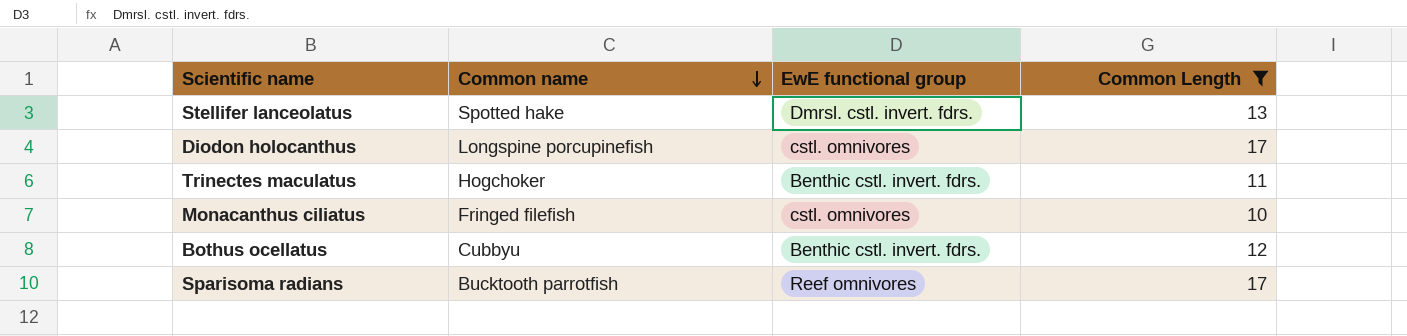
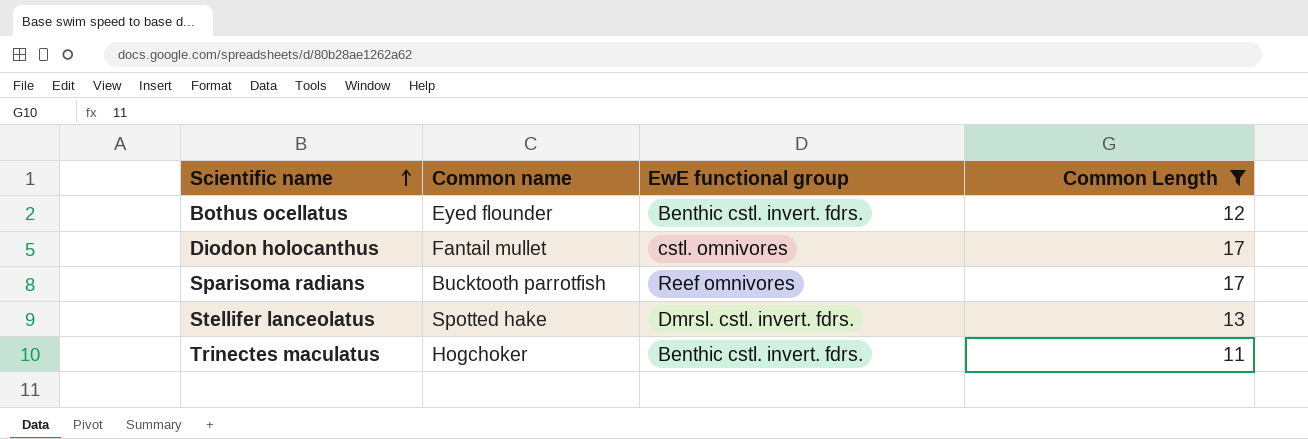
row order: Common name descending -> Scientific name ascending
row Monacanthus ciliatus: Fringed filefish | cstl. omnivores | 10 -> none
Bothus ocellatus | Common name: Cubbyu -> Eyed flounder
Diodon holocanthus | Common name: Longspine porcupinefish -> Fantail mullet

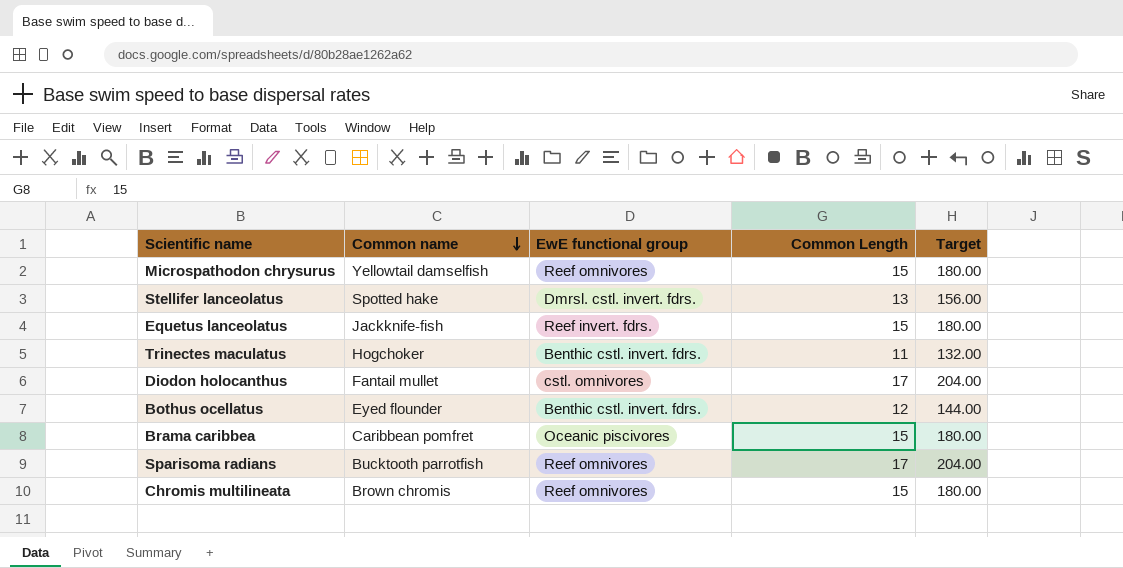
filter: Common Length != 15 -> none
row order: Scientific name ascending -> Common name descending
column Target | formula: none -> [Common Length] * 12

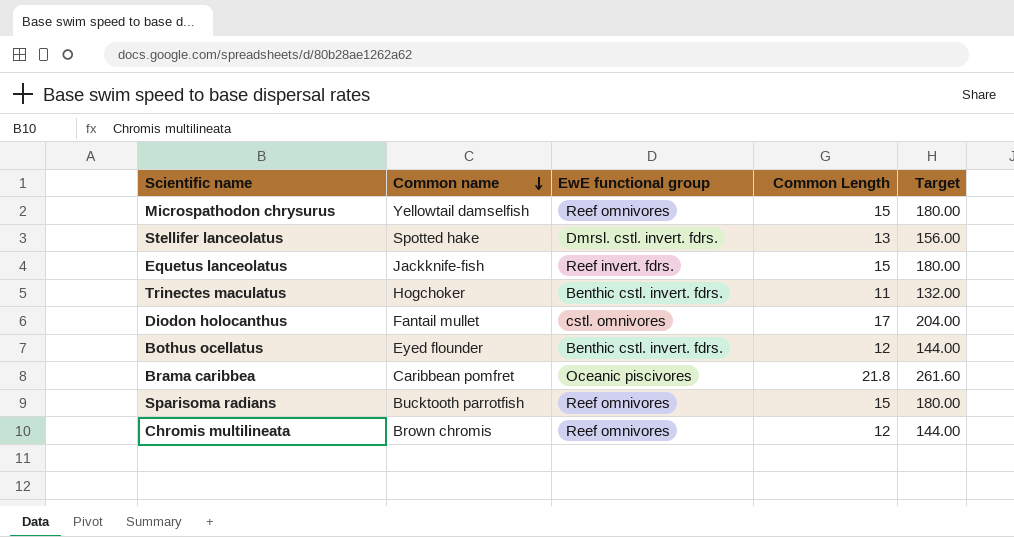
Brama caribbea | Common Length: 15 -> 21.8
Brama caribbea | Target: 180.00 -> 261.60
Sparisoma radians | Common Length: 17 -> 15
Sparisoma radians | Target: 204.00 -> 180.00
Chromis multilineata | Common Length: 15 -> 12
Chromis multilineata | Target: 180.00 -> 144.00

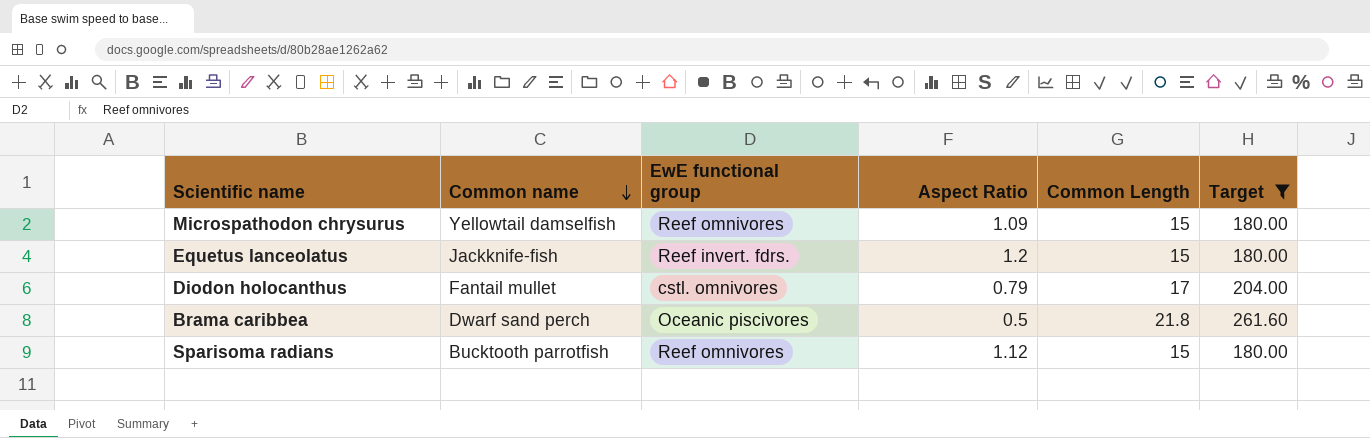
filter: none -> Target >= 180.00
column Aspect Ratio | position: none -> 4
Brama caribbea | Common name: Caribbean pomfret -> Dwarf sand perch

